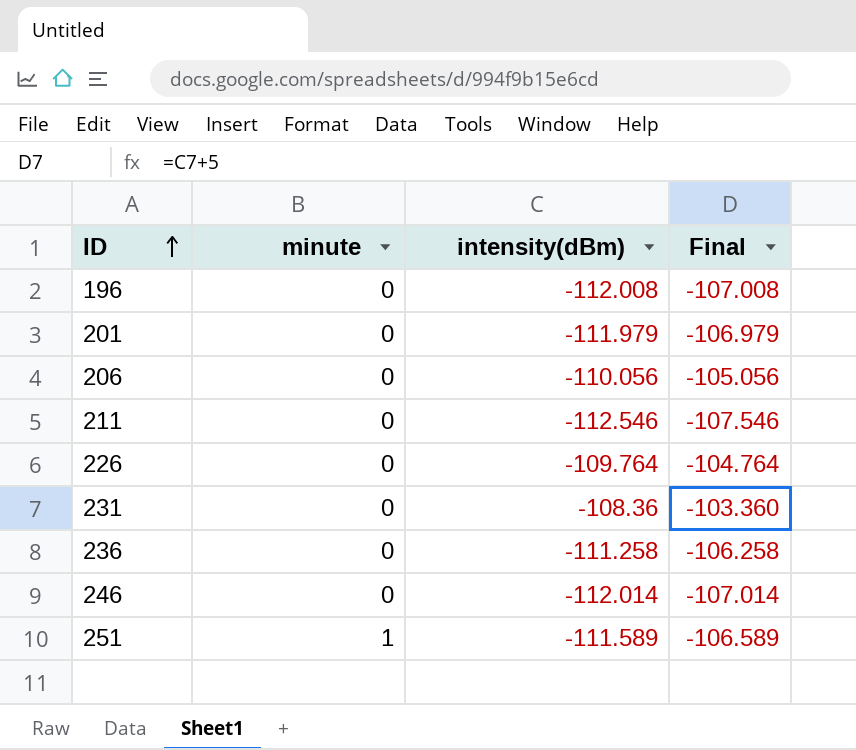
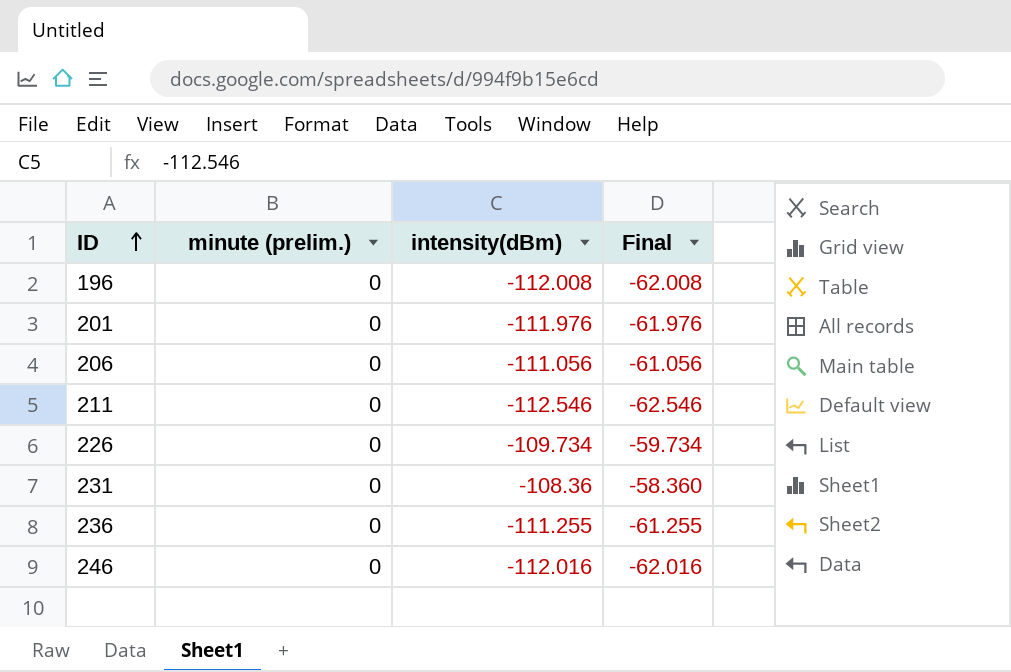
column name: minute -> minute (prelim.)
column Final | formula: [intensity(dBm)] + 5 -> [intensity(dBm)] + 50
row 251: 1 | -111.589 | -106.589 -> none
201 | intensity(dBm): -111.979 -> -111.976
206 | intensity(dBm): -110.056 -> -111.056
226 | intensity(dBm): -109.764 -> -109.734
236 | intensity(dBm): -111.258 -> -111.255
246 | intensity(dBm): -112.014 -> -112.016

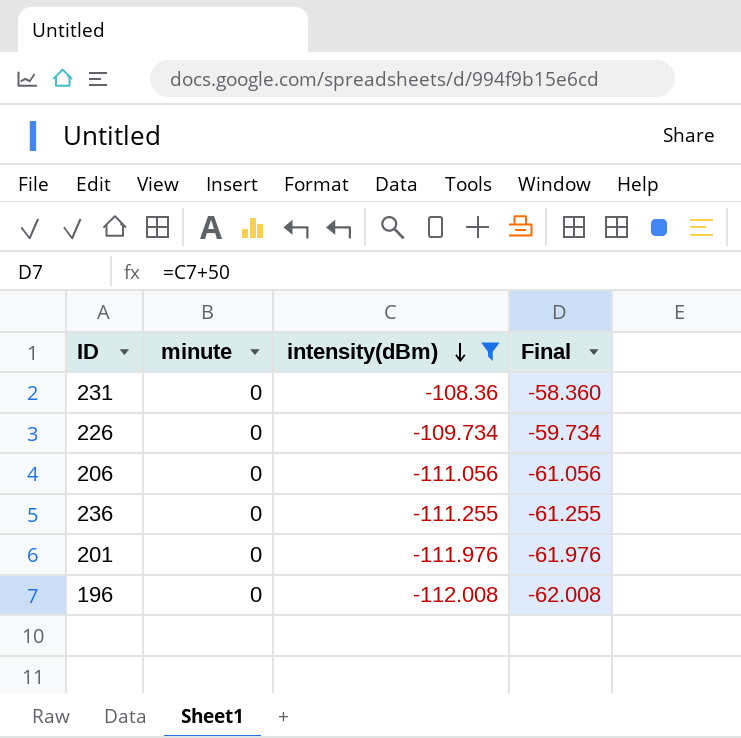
filter: none -> intensity(dBm) >= -112.008
row order: ID ascending -> intensity(dBm) descending
column name: minute (prelim.) -> minute

